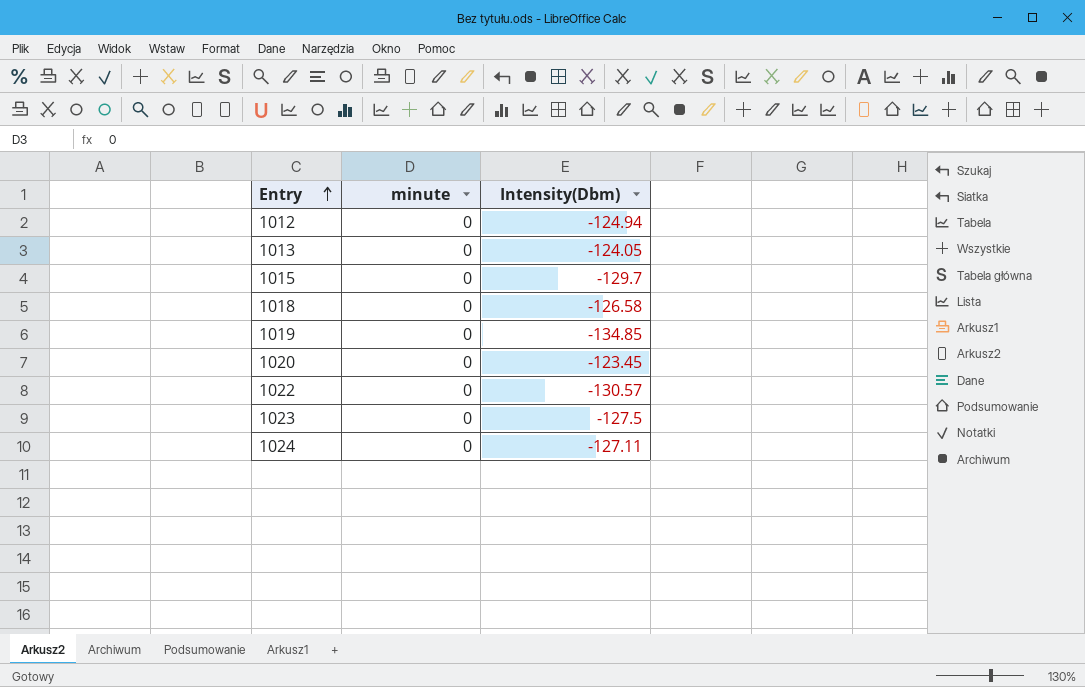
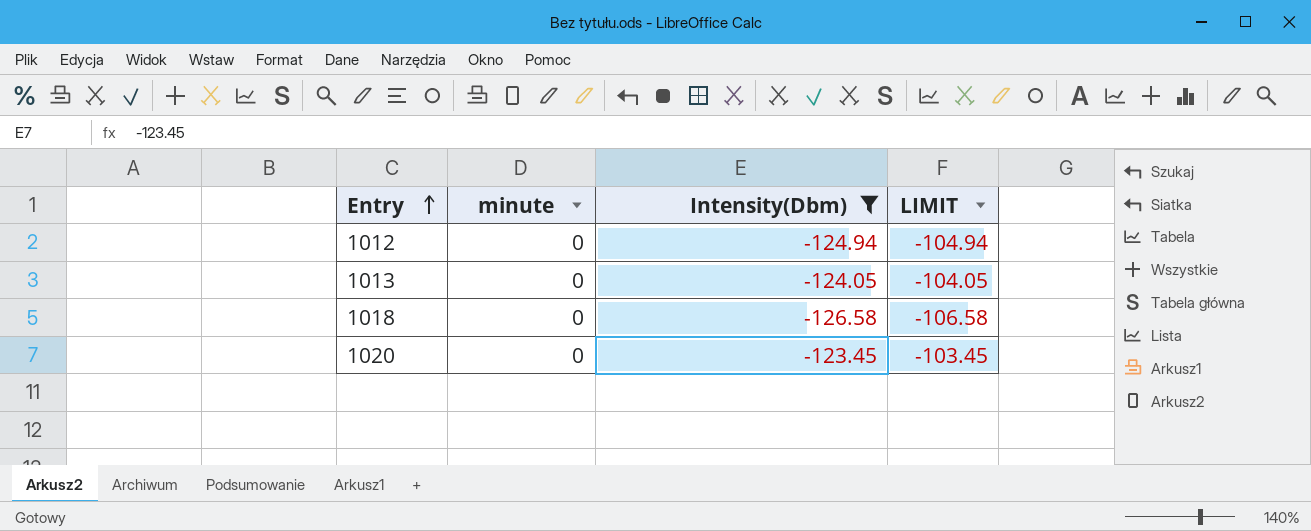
filter: none -> Intensity(Dbm) >= -126.58
column LIMIT | formula: none -> [Intensity(Dbm)] + 20

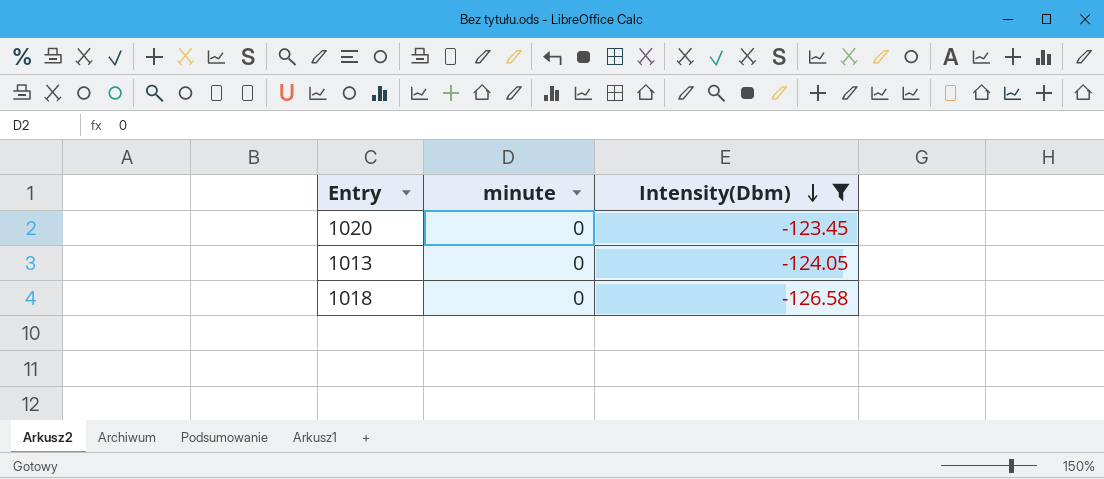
row order: Entry ascending -> Intensity(Dbm) descending
column LIMIT | formula: [Intensity(Dbm)] + 20 -> none
row 1012: 0 | -124.94 | -104.94 -> none

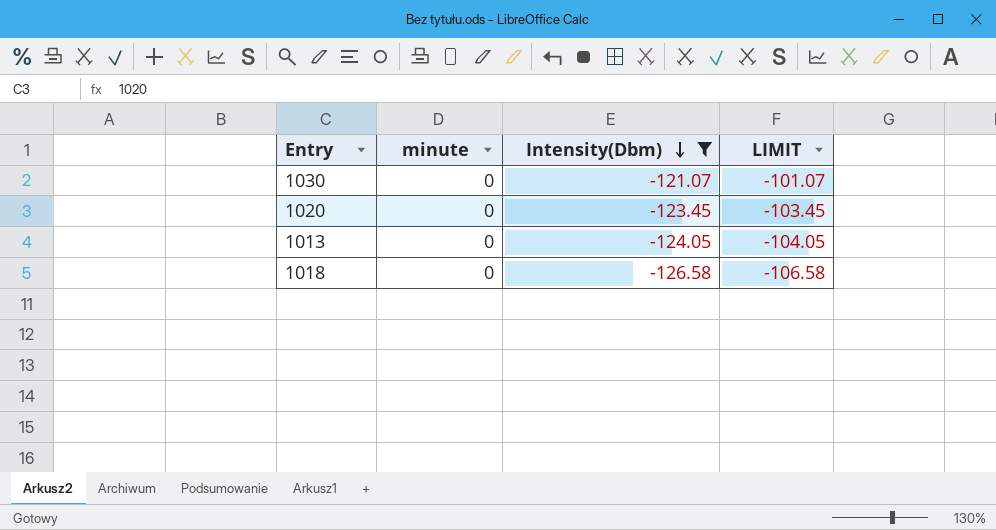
column LIMIT | formula: none -> [Intensity(Dbm)] + 20
row 1030: none -> 0 | -121.07 | -101.07

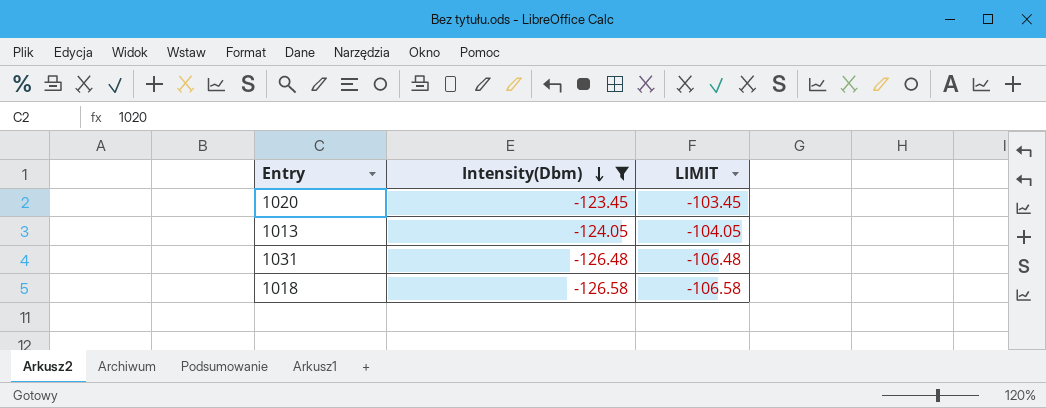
column minute | position: 2 -> none
row 1030: 0 | -121.07 | -101.07 -> none
row 1031: none -> -126.48 | -106.48

